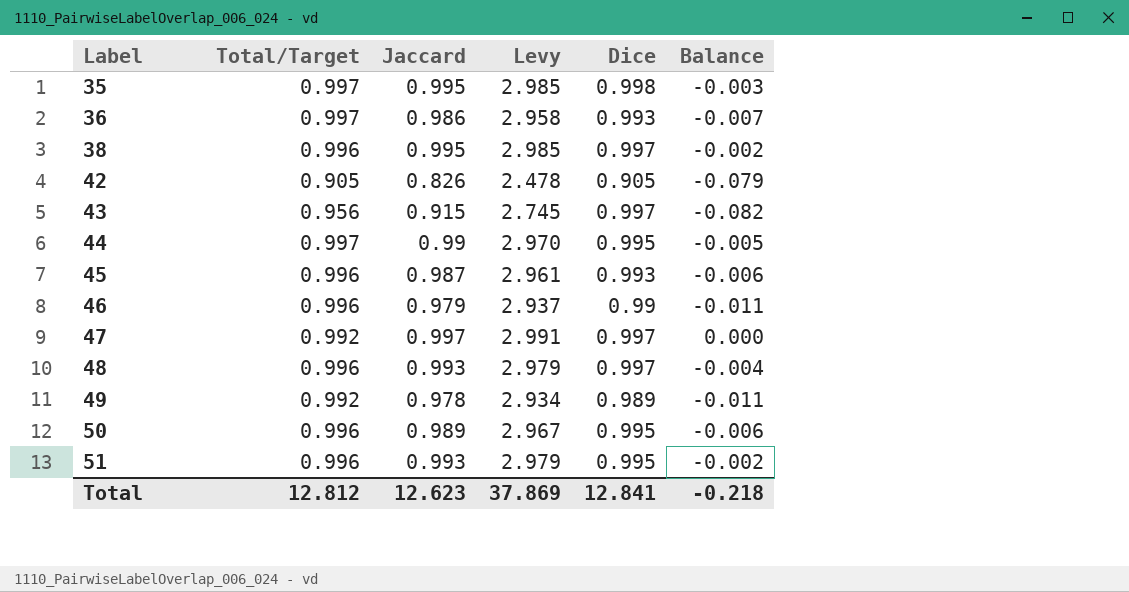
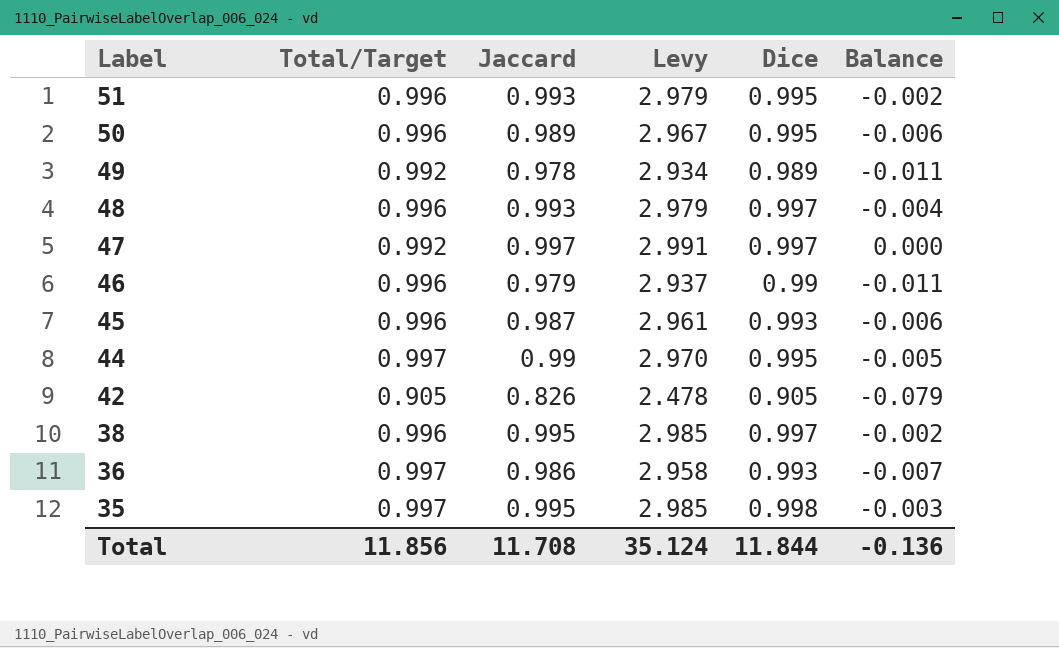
row order: Label ascending -> Label descending
row 43: 0.956 | 0.915 | 2.745 | 0.997 | -0.082 -> none
Total | Total/Target: 12.812 -> 11.856
Total | Jaccard: 12.623 -> 11.708
Total | Levy: 37.869 -> 35.124
Total | Dice: 12.841 -> 11.844
Total | Balance: -0.218 -> -0.136

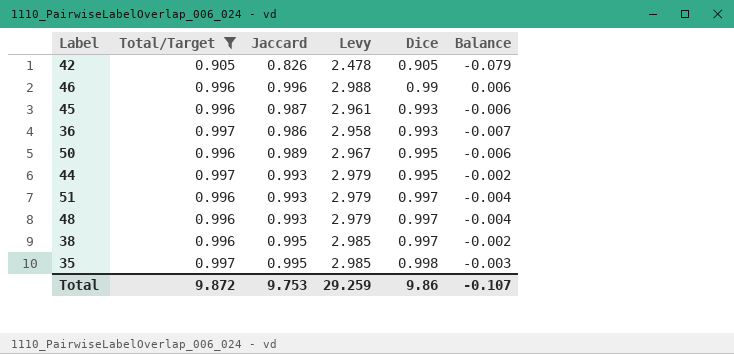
filter: none -> Total/Target != 0.992
row order: Label descending -> Dice ascending
46 | Jaccard: 0.979 -> 0.996
46 | Levy: 2.937 -> 2.988
46 | Balance: -0.011 -> 0.006
44 | Jaccard: 0.99 -> 0.993
44 | Levy: 2.970 -> 2.979
44 | Balance: -0.005 -> -0.002
51 | Dice: 0.995 -> 0.997
51 | Balance: -0.002 -> -0.004
Total | Total/Target: 11.856 -> 9.872
Total | Jaccard: 11.708 -> 9.753
Total | Levy: 35.124 -> 29.259
Total | Dice: 11.844 -> 9.86
Total | Balance: -0.136 -> -0.107

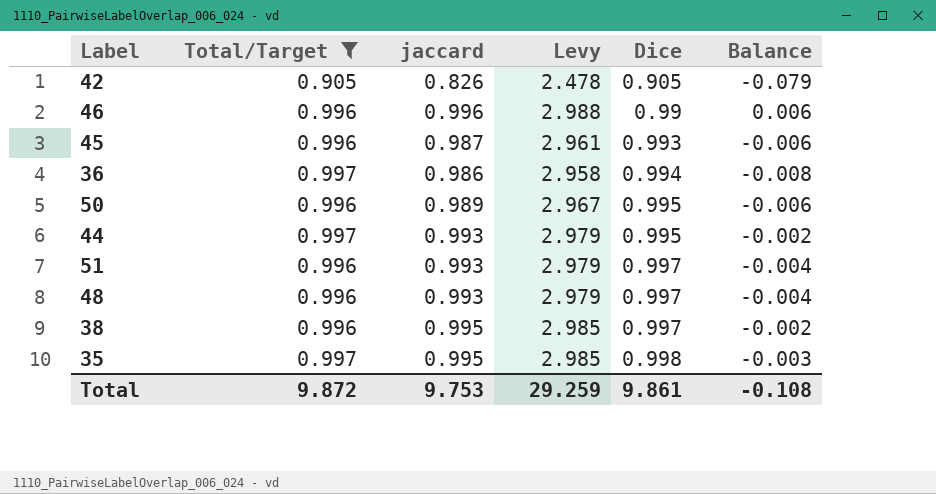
column name: Jaccard -> jaccard
36 | Dice: 0.993 -> 0.994
36 | Balance: -0.007 -> -0.008
Total | Dice: 9.86 -> 9.861
Total | Balance: -0.107 -> -0.108

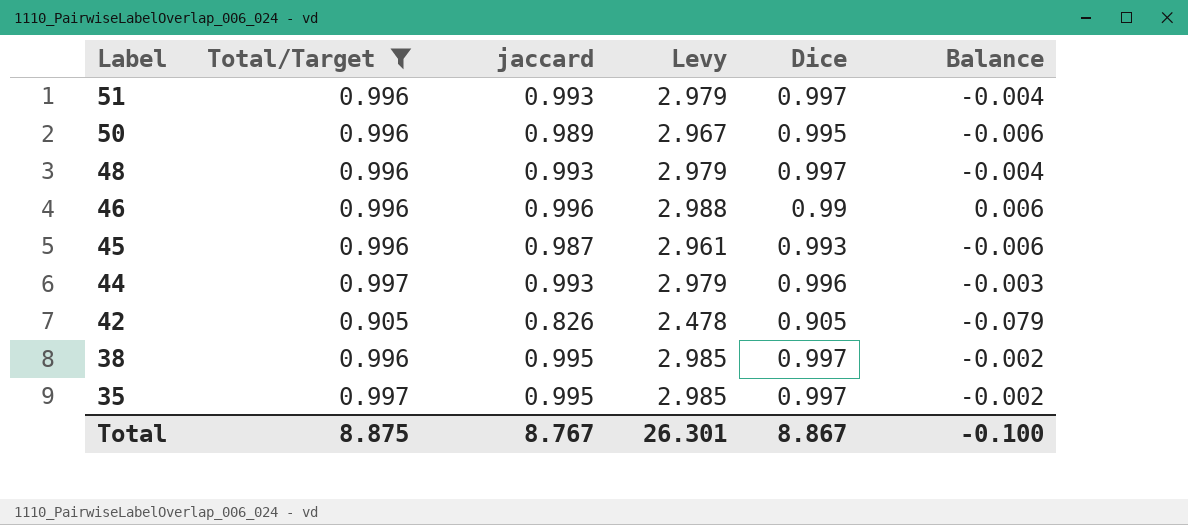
row order: Dice ascending -> Label descending
row 36: 0.997 | 0.986 | 2.958 | 0.994 | -0.008 -> none
44 | Dice: 0.995 -> 0.996
44 | Balance: -0.002 -> -0.003
35 | Dice: 0.998 -> 0.997
35 | Balance: -0.003 -> -0.002
Total | Total/Target: 9.872 -> 8.875
Total | jaccard: 9.753 -> 8.767
Total | Levy: 29.259 -> 26.301
Total | Dice: 9.861 -> 8.867
Total | Balance: -0.108 -> -0.100

